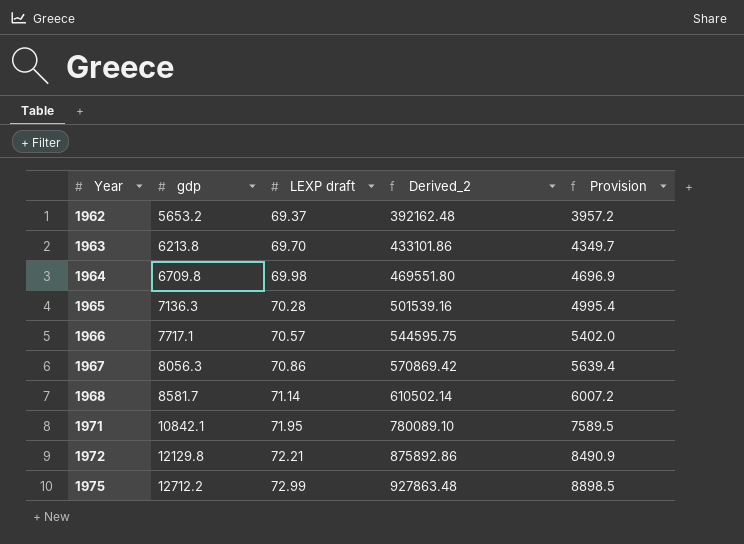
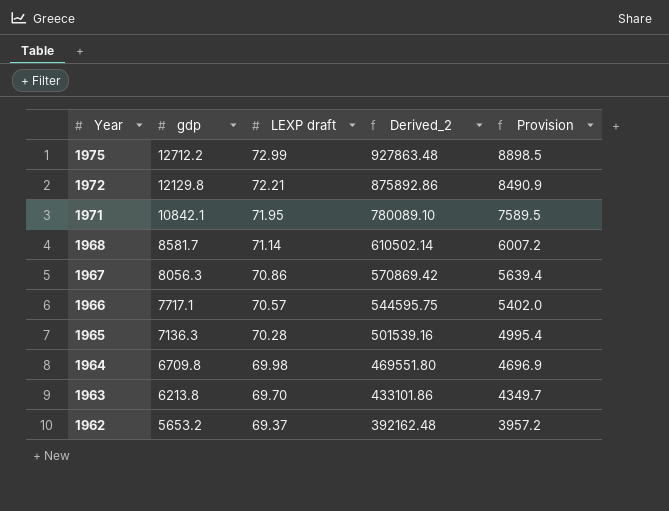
row order: Year ascending -> Year descending

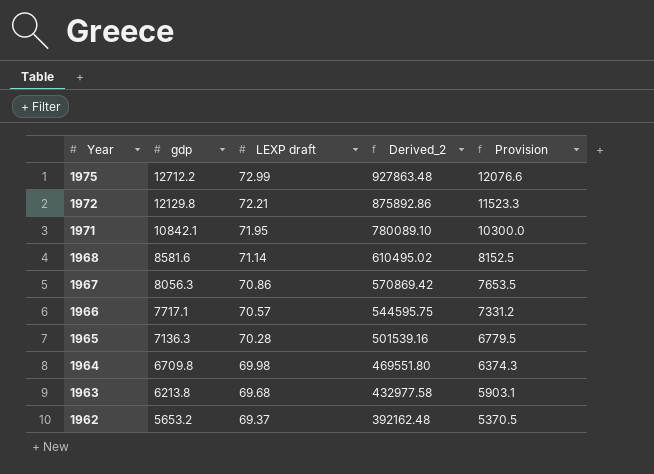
column Provision | formula: [gdp] * 0.7 -> [gdp] * 0.95
1968 | gdp: 8581.7 -> 8581.6
1968 | Derived_2: 610502.14 -> 610495.02
1963 | LEXP draft: 69.70 -> 69.68
1963 | Derived_2: 433101.86 -> 432977.58

